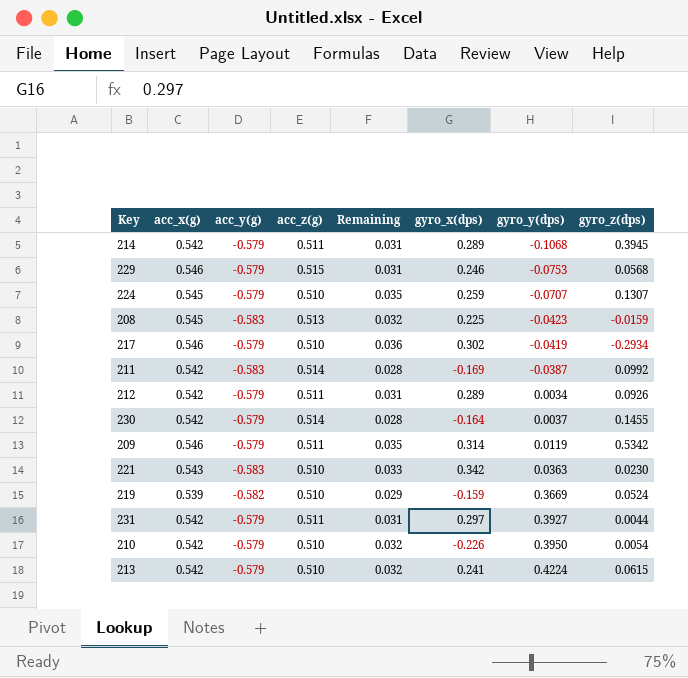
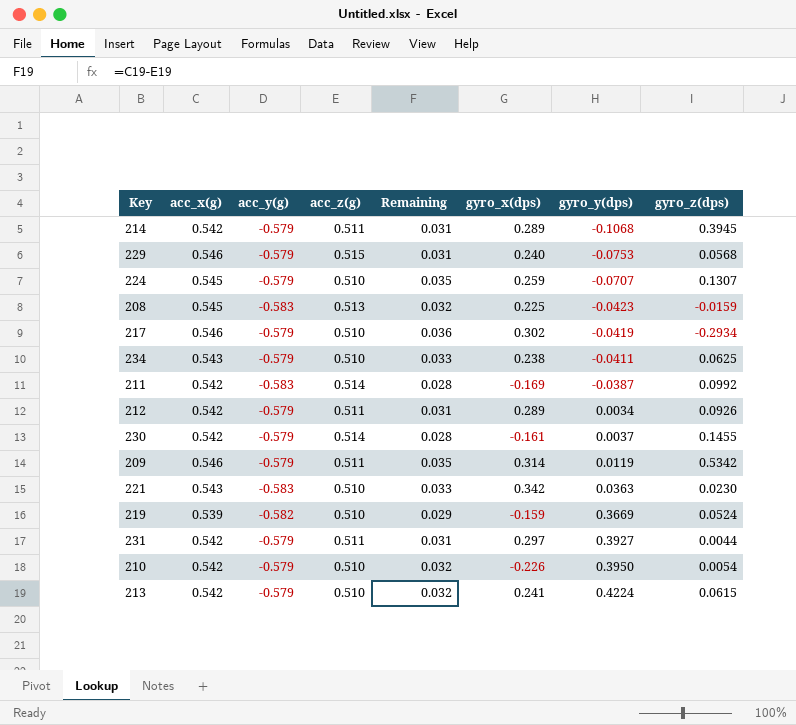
229 | gyro_x(dps): 0.246 -> 0.240
row 234: none -> 0.543 | -0.579 | 0.510 | 0.033 | 0.238 | -0.0411 | 0.0625
230 | gyro_x(dps): -0.164 -> -0.161

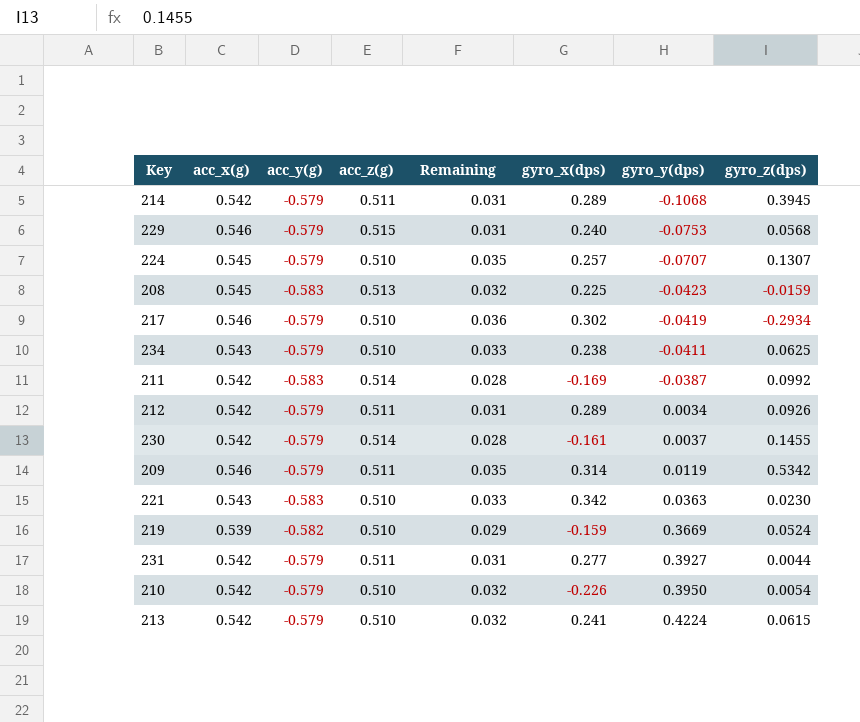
224 | gyro_x(dps): 0.259 -> 0.257
231 | gyro_x(dps): 0.297 -> 0.277

